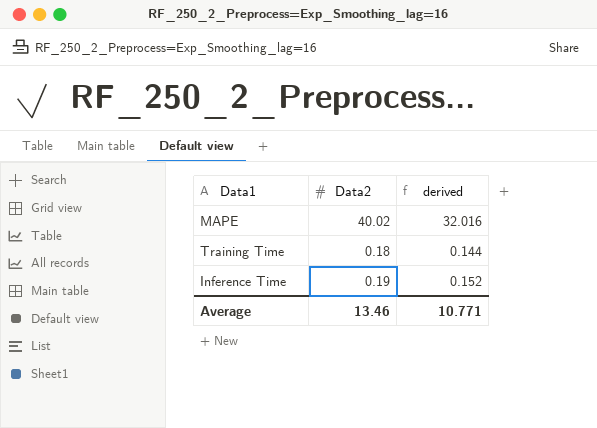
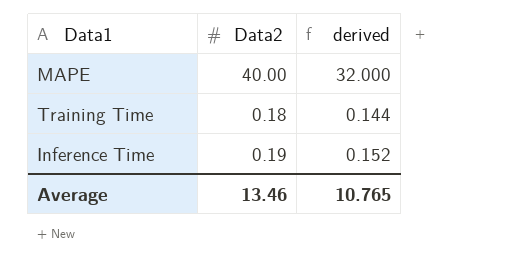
MAPE | Data2: 40.02 -> 40.00
MAPE | derived: 32.016 -> 32.000
Average | derived: 10.771 -> 10.765

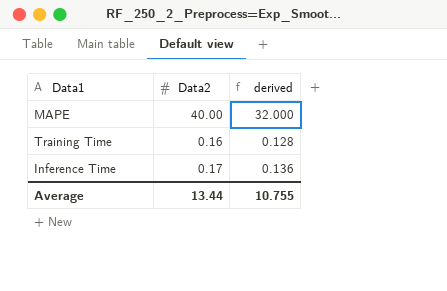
Training Time | Data2: 0.18 -> 0.16
Training Time | derived: 0.144 -> 0.128
Inference Time | Data2: 0.19 -> 0.17
Inference Time | derived: 0.152 -> 0.136
Average | Data2: 13.46 -> 13.44
Average | derived: 10.765 -> 10.755

